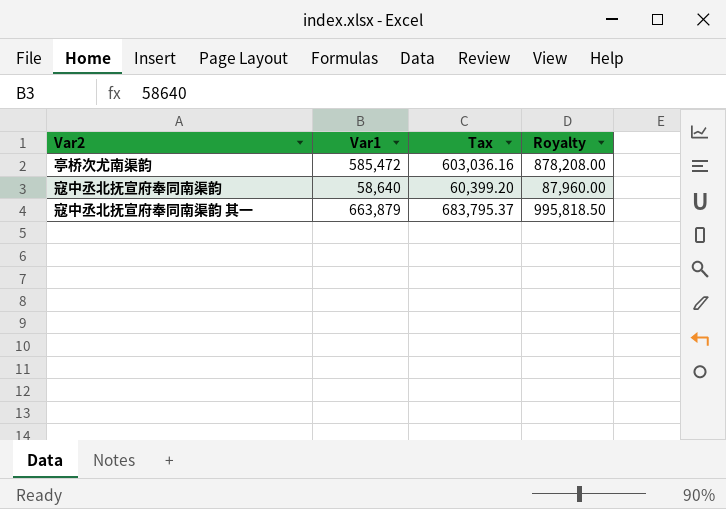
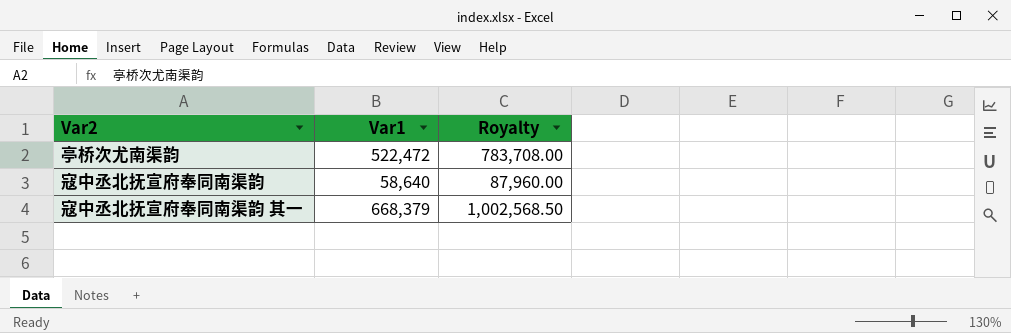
column Tax | formula: [Var1] * 1.03 -> none
亭桥次尤南渠韵 | Var1: 585,472 -> 522,472
亭桥次尤南渠韵 | Royalty: 878,208.00 -> 783,708.00
寇中丞北抚宣府奉同南渠韵 其一 | Var1: 663,879 -> 668,379
寇中丞北抚宣府奉同南渠韵 其一 | Royalty: 995,818.50 -> 1,002,568.50

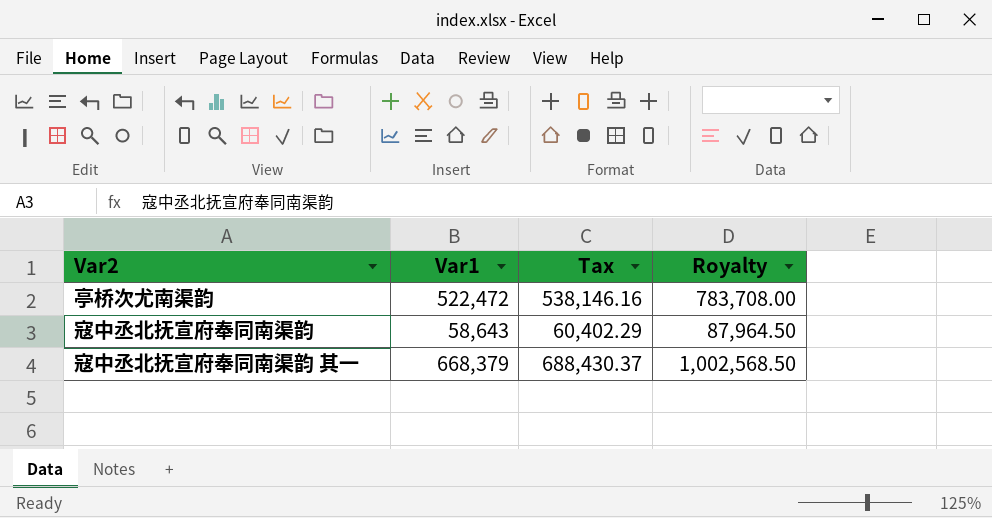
column Tax | formula: none -> [Var1] * 1.03
寇中丞北抚宣府奉同南渠韵 | Var1: 58,640 -> 58,643
寇中丞北抚宣府奉同南渠韵 | Royalty: 87,960.00 -> 87,964.50

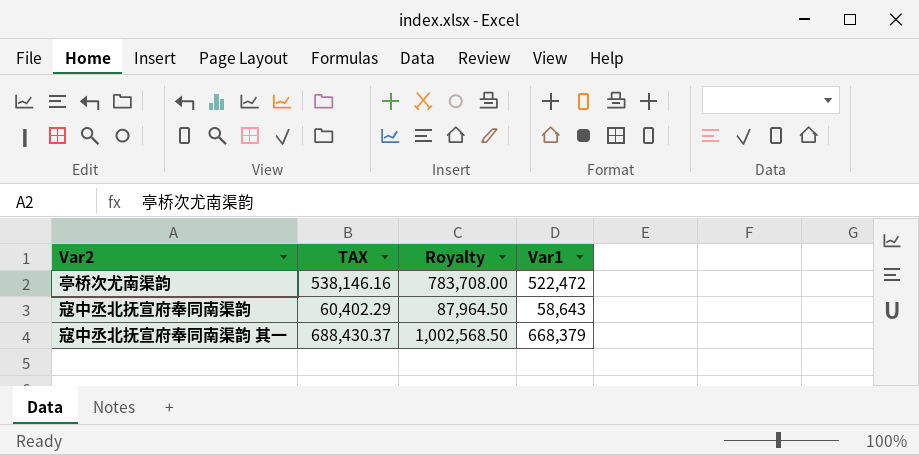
column name: Tax -> TAX
column Var1 | position: 2 -> 4

